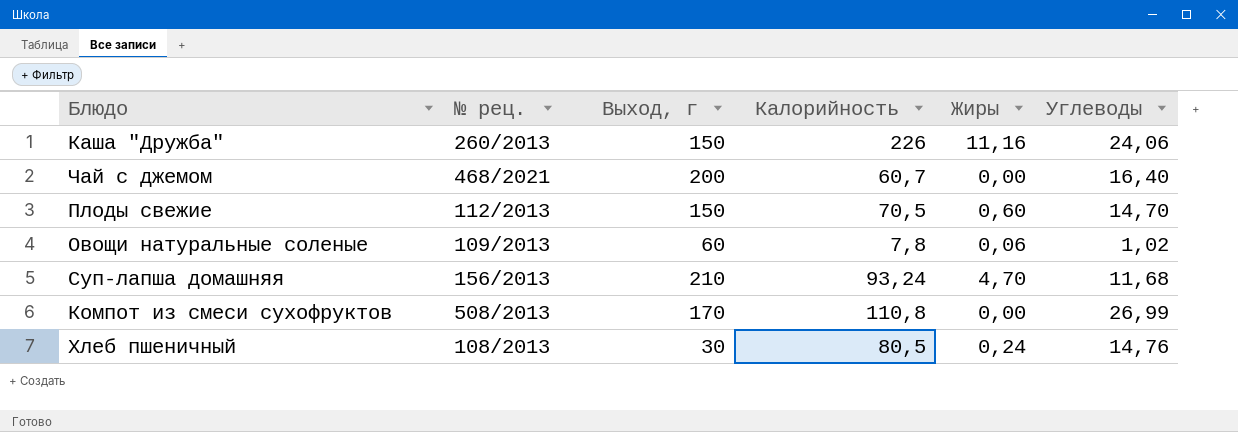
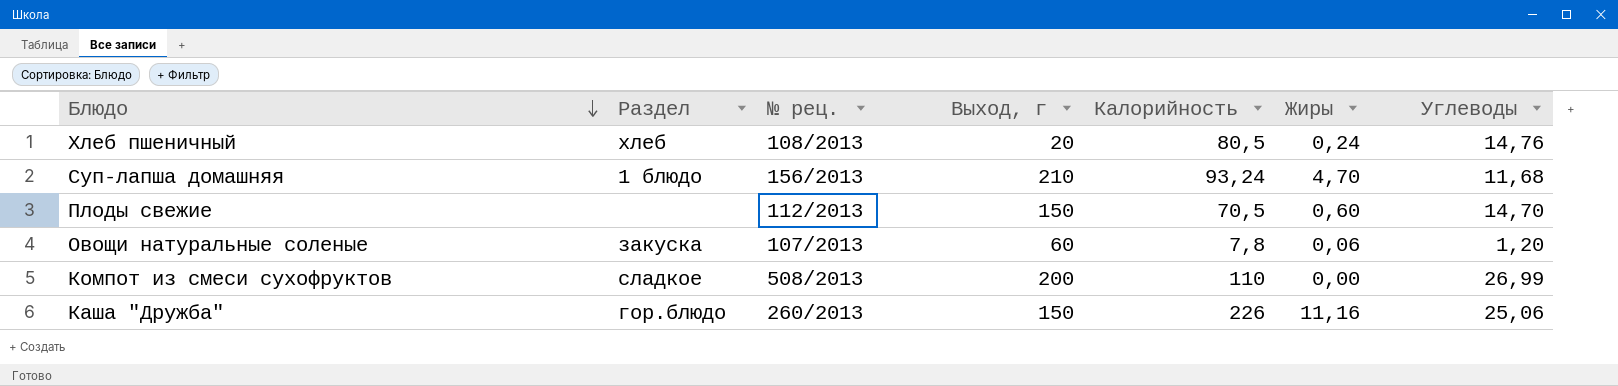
row order: none -> Блюдо descending
column Раздел | position: none -> 2
row Чай с джемом: 468/2021 | 200 | 60,7 | 0,00 | 16,40 -> none
Хлеб пшеничный | Выход, г: 30 -> 20
Овощи натуральные соленые | № рец.: 109/2013 -> 107/2013
Овощи натуральные соленые | Углеводы: 1,02 -> 1,20
Компот из смеси сухофруктов | Выход, г: 170 -> 200
Компот из смеси сухофруктов | Калорийность: 110,8 -> 110
Каша "Дружба" | Углеводы: 24,06 -> 25,06

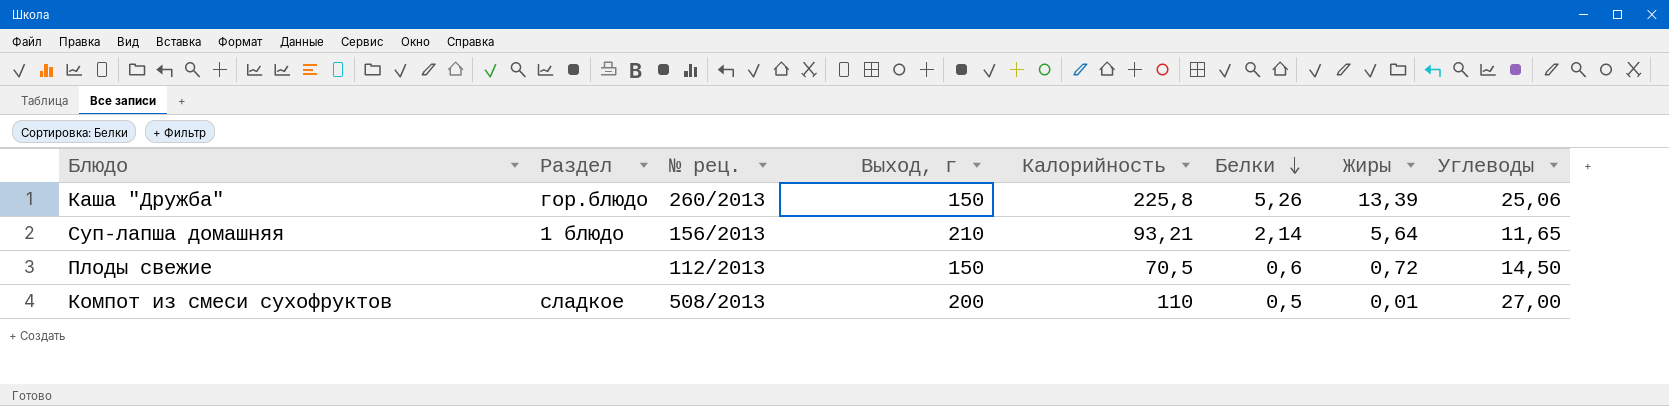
row order: Блюдо descending -> Белки descending
column Белки | position: none -> 6
row Хлеб пшеничный: хлеб | 108/2013 | 20 | 80,5 | 0,24 | 14,76 -> none
row Овощи натуральные соленые: закуска | 107/2013 | 60 | 7,8 | 0,06 | 1,20 -> none
Каша "Дружба" | Калорийность: 226 -> 225,8
Каша "Дружба" | Жиры: 11,16 -> 13,39
Суп-лапша домашняя | Калорийность: 93,24 -> 93,21
Суп-лапша домашняя | Жиры: 4,70 -> 5,64
Суп-лапша домашняя | Углеводы: 11,68 -> 11,65
Плоды свежие | Жиры: 0,60 -> 0,72
Плоды свежие | Углеводы: 14,70 -> 14,50
Компот из смеси сухофруктов | Жиры: 0,00 -> 0,01
Компот из смеси сухофруктов | Углеводы: 26,99 -> 27,00

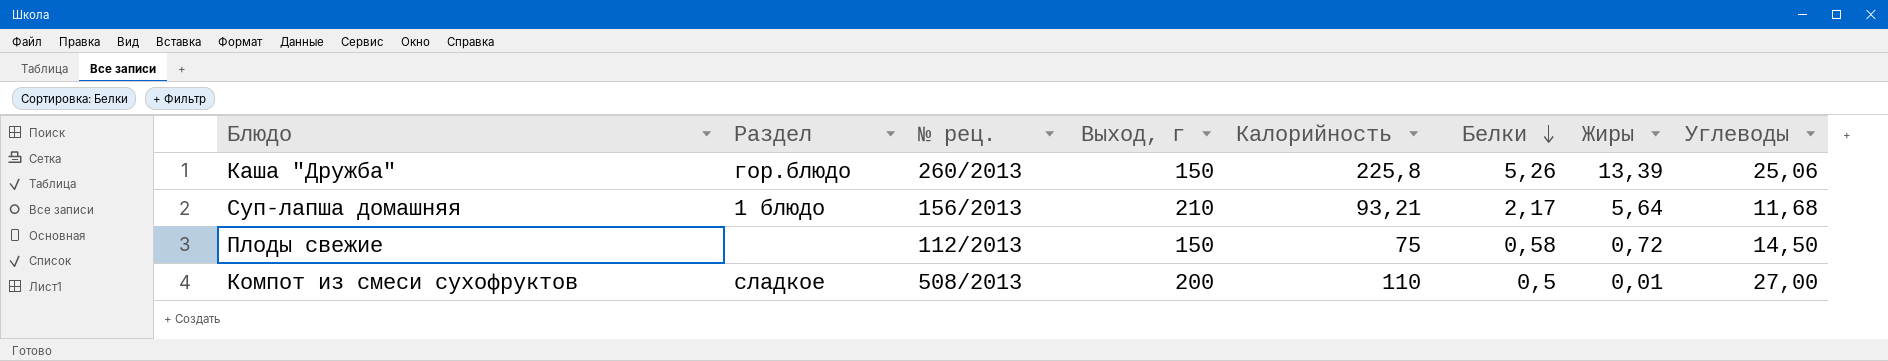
Суп-лапша домашняя | Белки: 2,14 -> 2,17
Суп-лапша домашняя | Углеводы: 11,65 -> 11,68
Плоды свежие | Калорийность: 70,5 -> 75
Плоды свежие | Белки: 0,6 -> 0,58

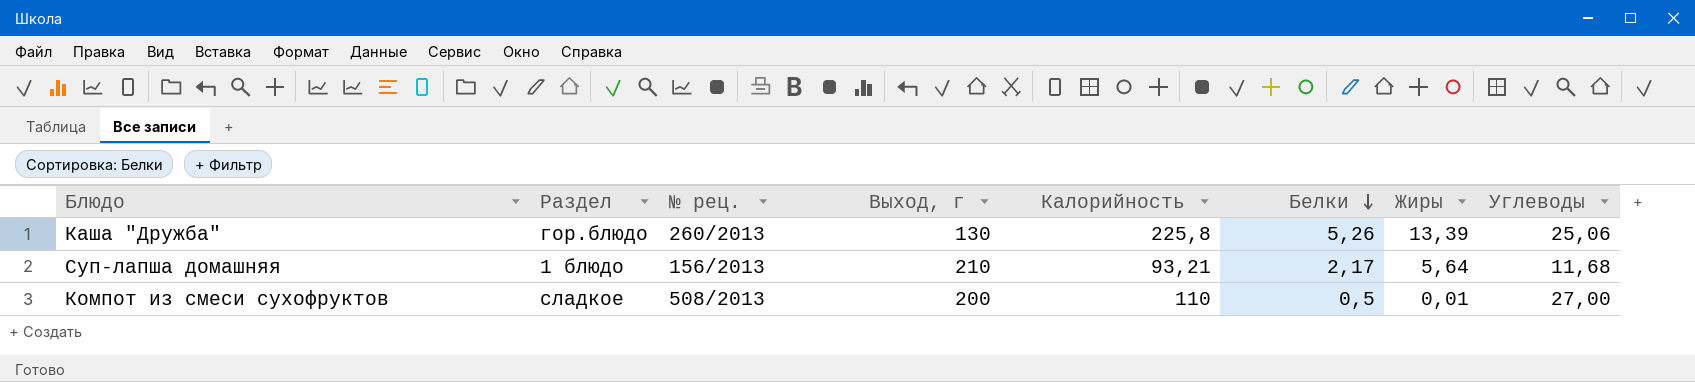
row Плоды свежие: none | 112/2013 | 150 | 75 | 0,58 | 0,72 | 14,50 -> none
Каша "Дружба" | Выход, г: 150 -> 130

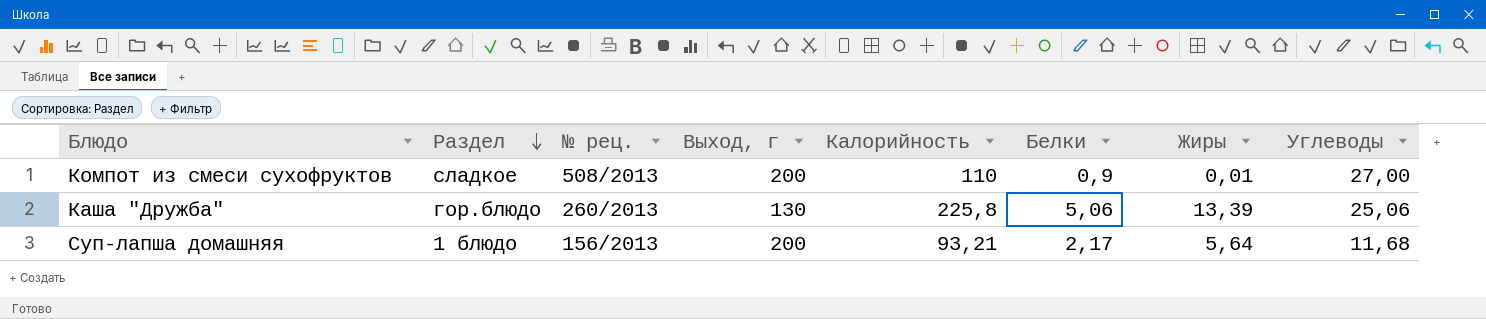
row order: Белки descending -> Раздел descending
Компот из смеси сухофруктов | Белки: 0,5 -> 0,9
Каша "Дружба" | Белки: 5,26 -> 5,06
Суп-лапша домашняя | Выход, г: 210 -> 200

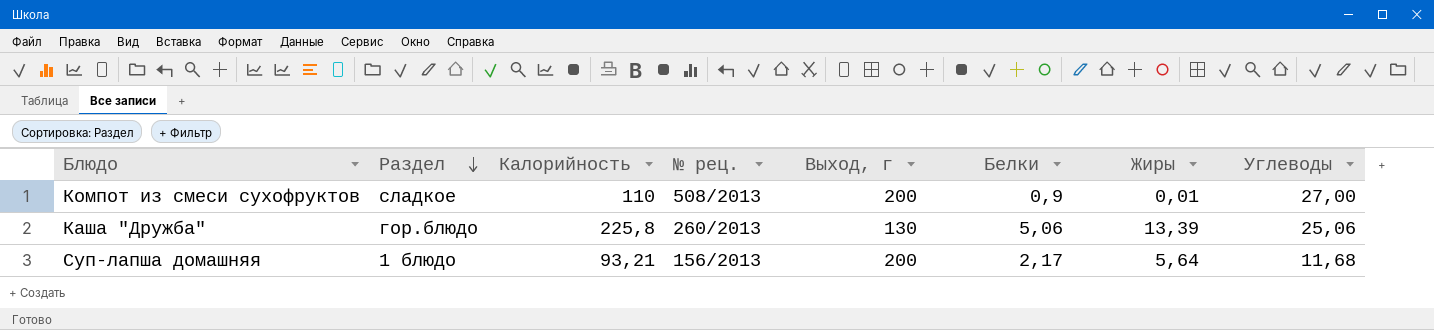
column Калорийность | position: 5 -> 3

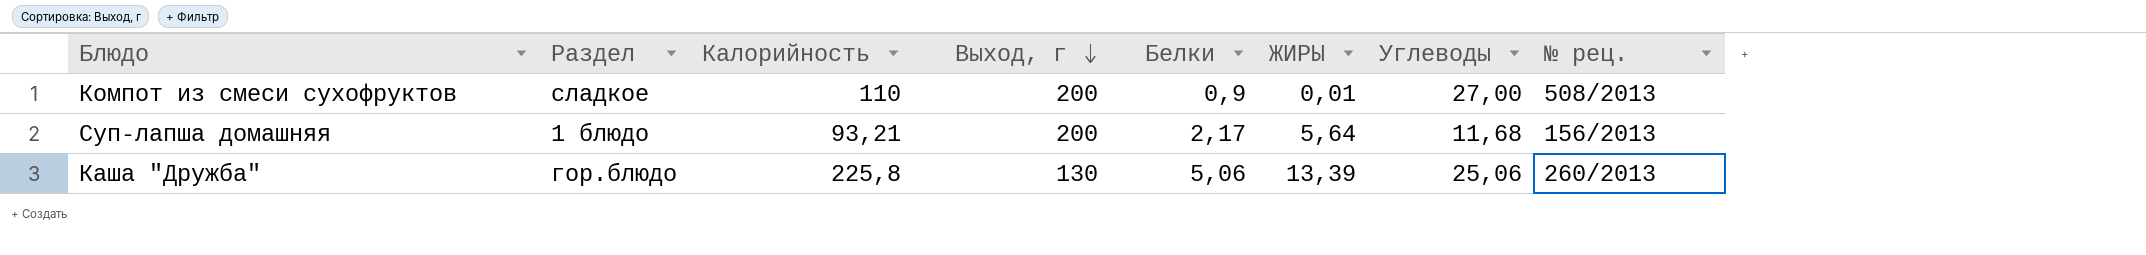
row order: Раздел descending -> Выход, г descending
column name: Жиры -> ЖИРЫ
column № рец. | position: 4 -> 8

